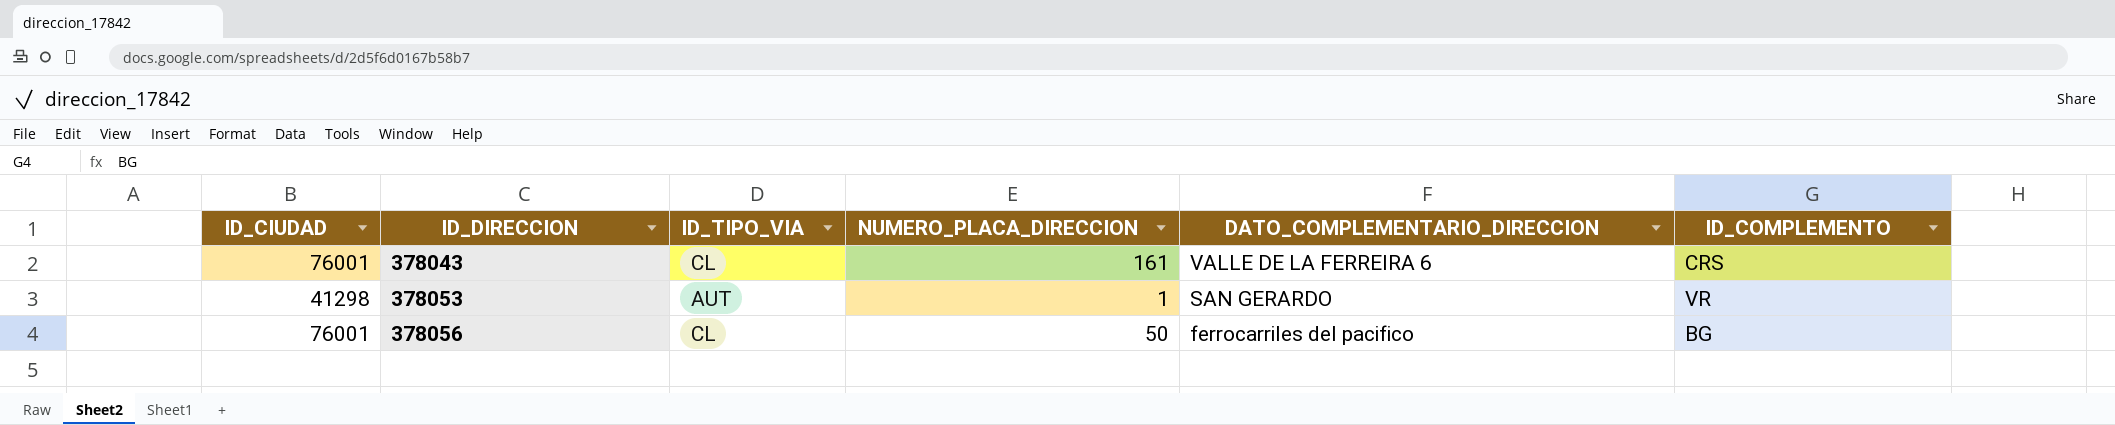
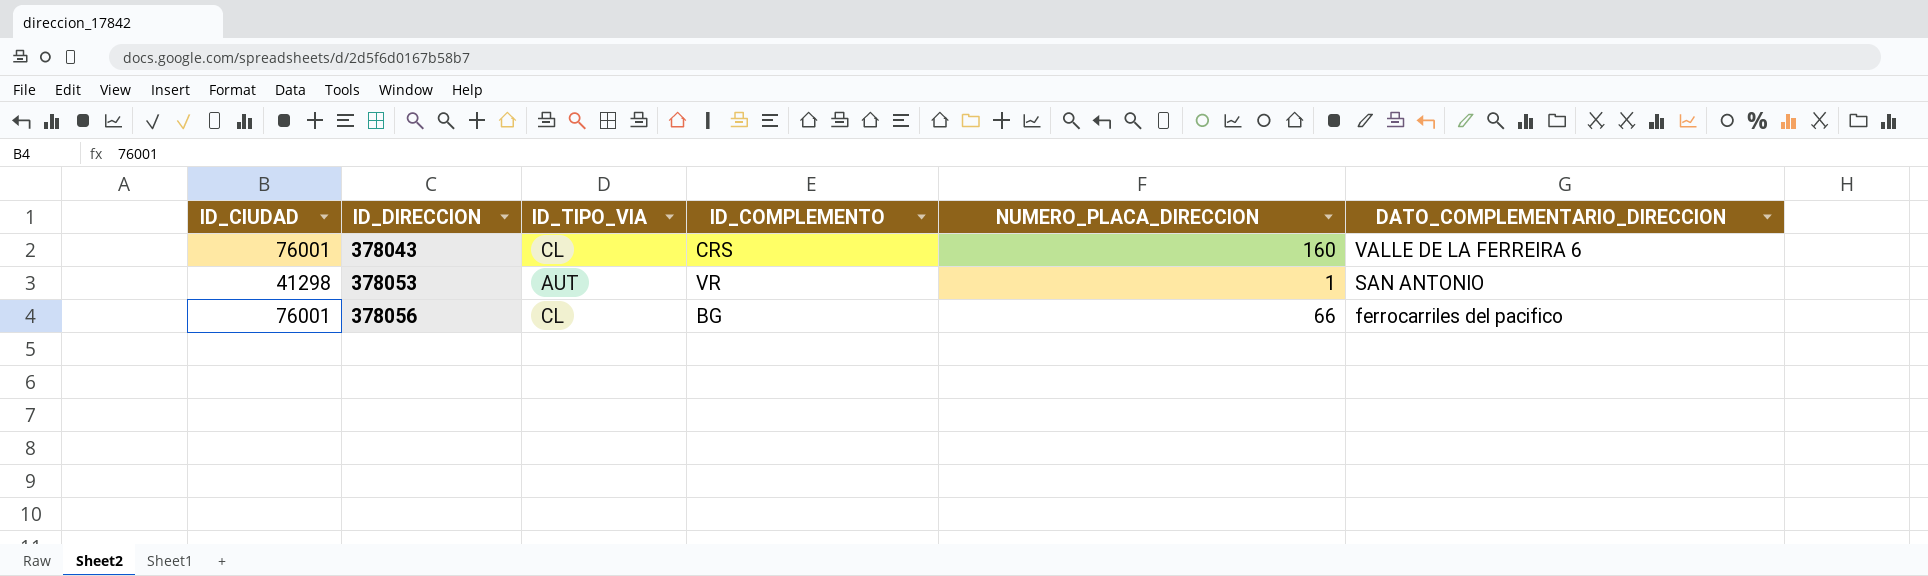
column ID_COMPLEMENTO | position: 6 -> 4
378043 | NUMERO_PLACA_DIRECCION: 161 -> 160
378053 | DATO_COMPLEMENTARIO_DIRECCION: SAN GERARDO -> SAN ANTONIO
378056 | NUMERO_PLACA_DIRECCION: 50 -> 66

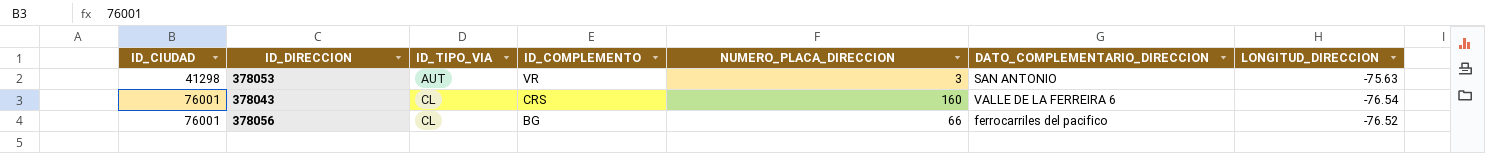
row order: ID_DIRECCION ascending -> ID_CIUDAD ascending
column LONGITUD_DIRECCION | position: none -> 7
378053 | NUMERO_PLACA_DIRECCION: 1 -> 3

